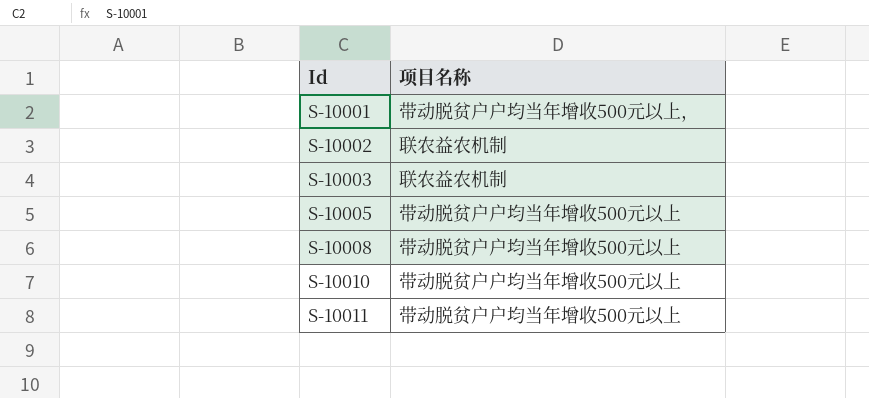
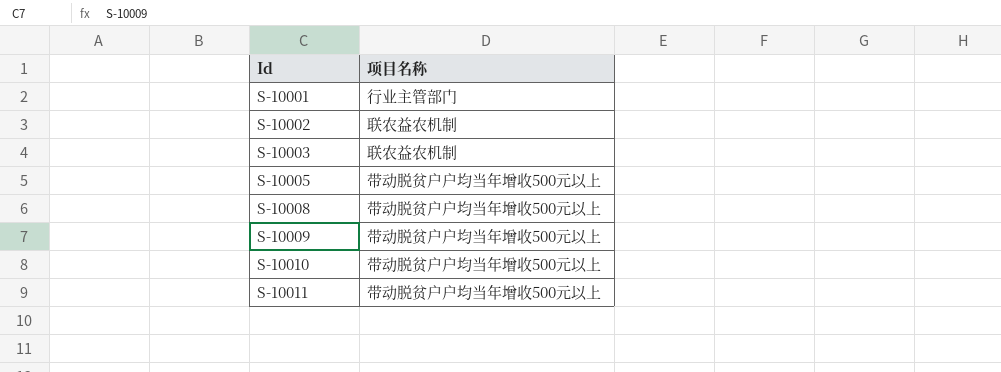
S-10001 | 项目名称: 带动脱贫户户均当年增收500元以上， -> 行业主管部门
row S-10009: none -> 带动脱贫户户均当年增收500元以上

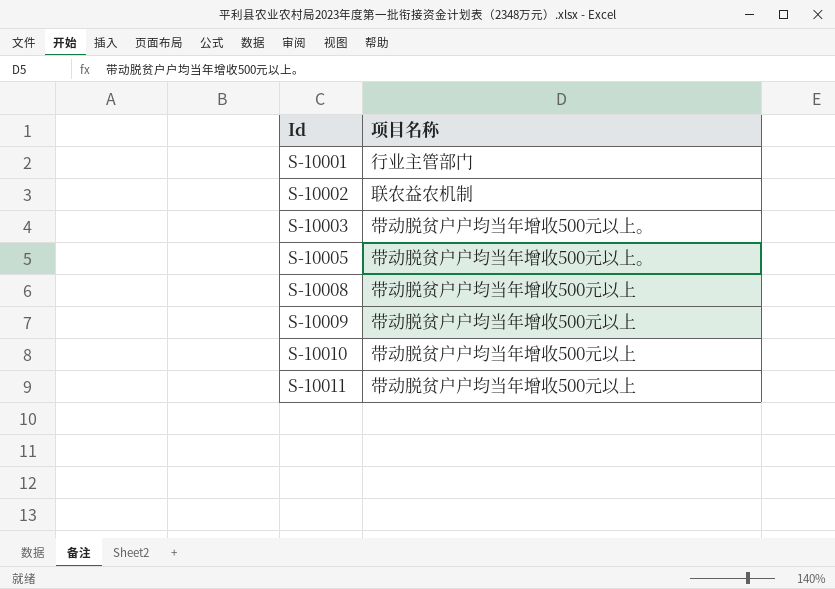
S-10003 | 项目名称: 联农益农机制 -> 带动脱贫户户均当年增收500元以上。
S-10005 | 项目名称: 带动脱贫户户均当年增收500元以上 -> 带动脱贫户户均当年增收500元以上。

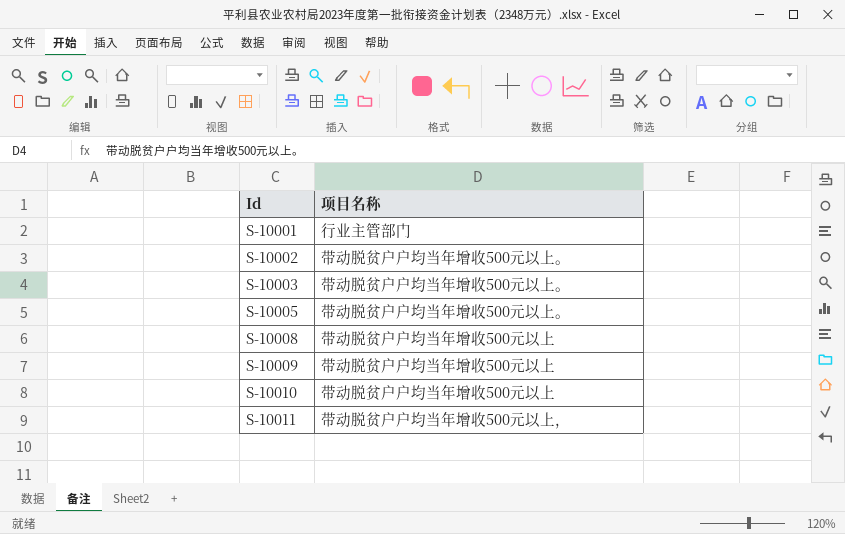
S-10002 | 项目名称: 联农益农机制 -> 带动脱贫户户均当年增收500元以上。
S-10011 | 项目名称: 带动脱贫户户均当年增收500元以上 -> 带动脱贫户户均当年增收500元以上，

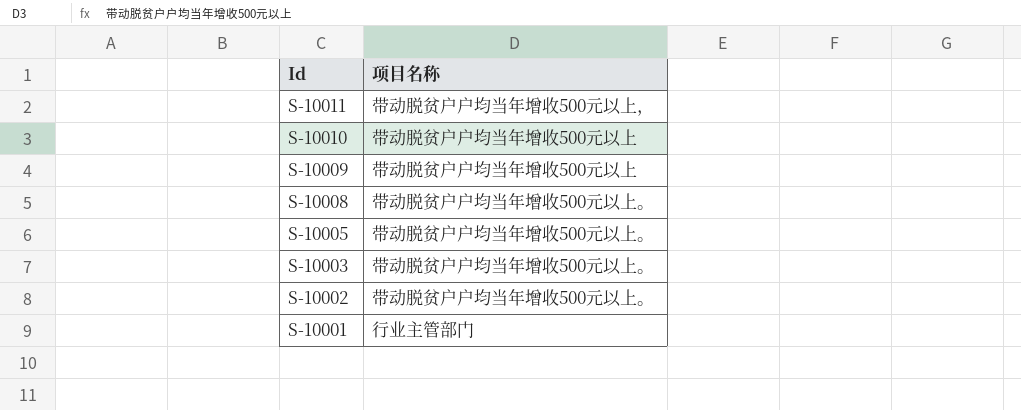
row order: Id ascending -> Id descending
S-10008 | 项目名称: 带动脱贫户户均当年增收500元以上 -> 带动脱贫户户均当年增收500元以上。

